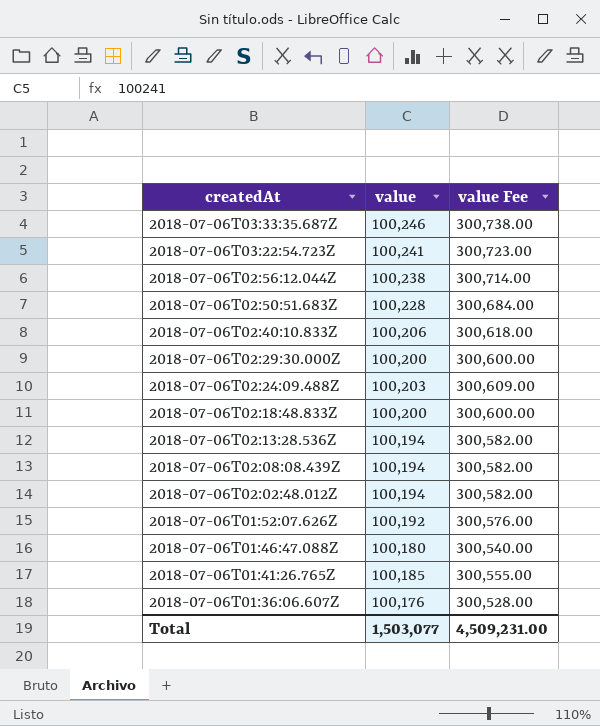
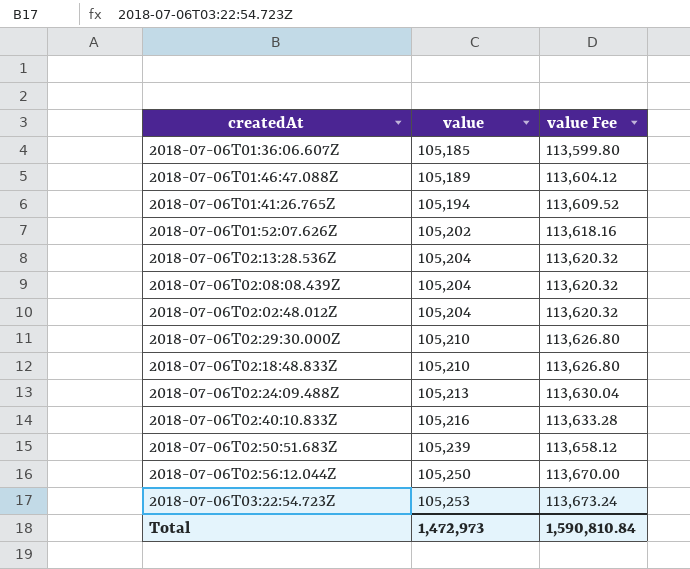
row order: createdAt descending -> value ascending
column value Fee | formula: [value] * 3 -> [value] * 1.08
row 2018-07-06T03:33:35.687Z: 100,246 | 300,738.00 -> none
2018-07-06T01:36:06.607Z | value: 100,176 -> 105,185
2018-07-06T01:46:47.088Z | value: 100,180 -> 105,189
2018-07-06T01:41:26.765Z | value: 100,185 -> 105,194
2018-07-06T01:52:07.626Z | value: 100,192 -> 105,202
2018-07-06T02:13:28.536Z | value: 100,194 -> 105,204
2018-07-06T02:08:08.439Z | value: 100,194 -> 105,204
2018-07-06T02:02:48.012Z | value: 100,194 -> 105,204
2018-07-06T02:29:30.000Z | value: 100,200 -> 105,210
2018-07-06T02:18:48.833Z | value: 100,200 -> 105,210
2018-07-06T02:24:09.488Z | value: 100,203 -> 105,213
2018-07-06T02:40:10.833Z | value: 100,206 -> 105,216
2018-07-06T02:50:51.683Z | value: 100,228 -> 105,239
2018-07-06T02:56:12.044Z | value: 100,238 -> 105,250
2018-07-06T03:22:54.723Z | value: 100,241 -> 105,253
Total | value: 1,503,077 -> 1,472,973
Total | value Fee: 4,509,231.00 -> 1,590,810.84

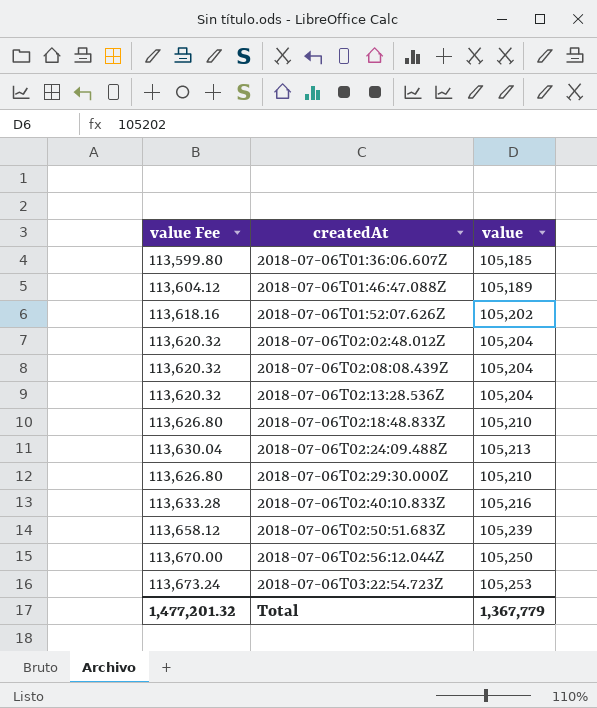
row order: value ascending -> createdAt ascending
column value Fee | position: 3 -> 1
row 2018-07-06T01:41:26.765Z: 105,194 | 113,609.52 -> none
Total | value Fee: 1,590,810.84 -> 1,477,201.32
Total | value: 1,472,973 -> 1,367,779

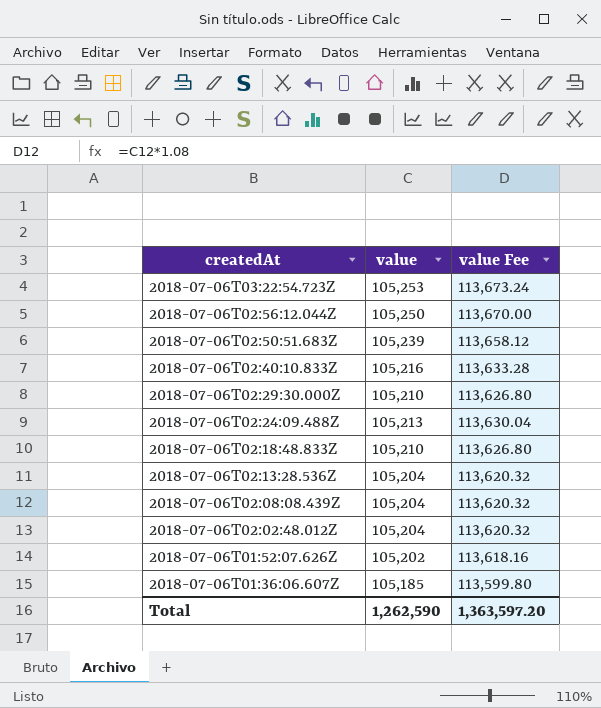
row order: createdAt ascending -> createdAt descending
column value Fee | position: 1 -> 3
row 2018-07-06T01:46:47.088Z: 113,604.12 | 105,189 -> none
Total | value: 1,367,779 -> 1,262,590
Total | value Fee: 1,477,201.32 -> 1,363,597.20

